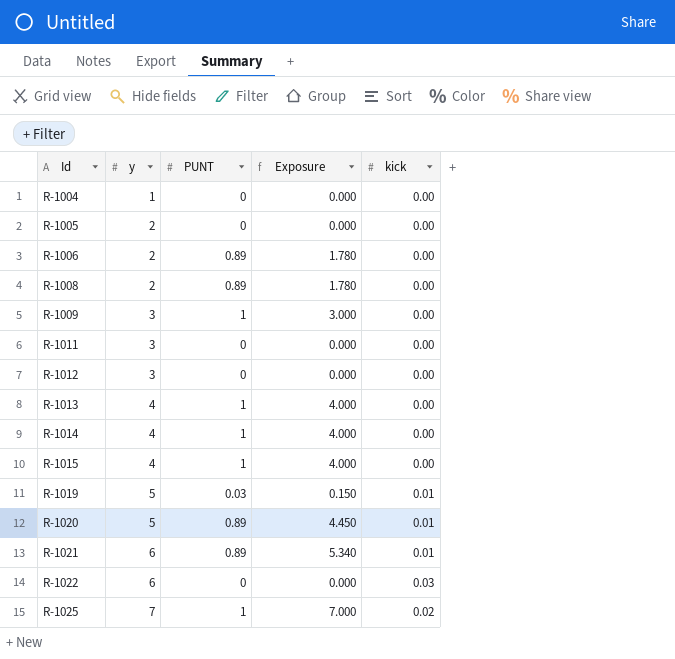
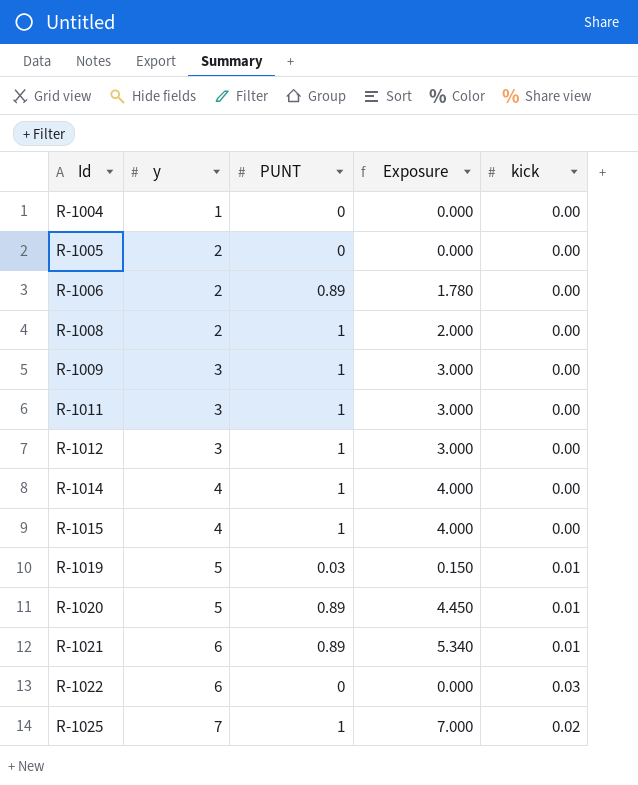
row R-1013: 4 | 1 | 4.000 | 0.00 -> none
R-1008 | PUNT: 0.89 -> 1
R-1008 | Exposure: 1.780 -> 2.000
R-1011 | PUNT: 0 -> 1
R-1011 | Exposure: 0.000 -> 3.000
R-1012 | PUNT: 0 -> 1
R-1012 | Exposure: 0.000 -> 3.000

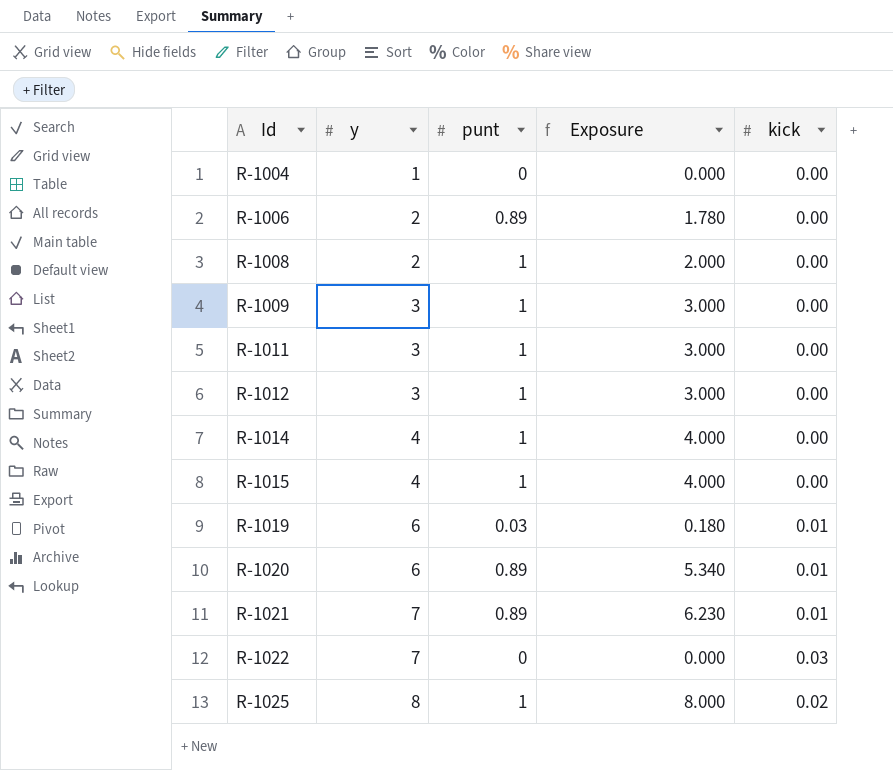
column name: PUNT -> punt
row R-1005: 2 | 0 | 0.000 | 0.00 -> none
R-1019 | y: 5 -> 6
R-1019 | Exposure: 0.150 -> 0.180
R-1020 | y: 5 -> 6
R-1020 | Exposure: 4.450 -> 5.340
R-1021 | y: 6 -> 7
R-1021 | Exposure: 5.340 -> 6.230
R-1022 | y: 6 -> 7
R-1025 | y: 7 -> 8
R-1025 | Exposure: 7.000 -> 8.000

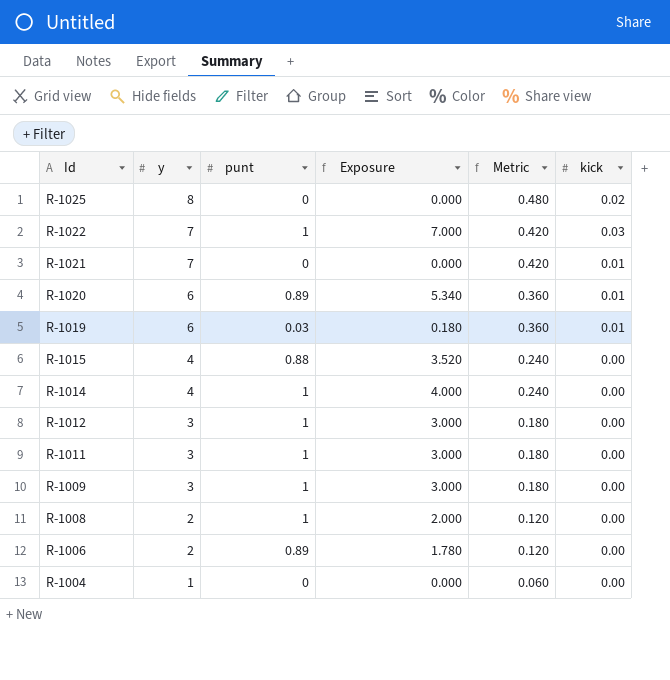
row order: Id ascending -> Id descending
column Metric | formula: none -> [y] * 0.06
R-1025 | punt: 1 -> 0
R-1025 | Exposure: 8.000 -> 0.000
R-1022 | punt: 0 -> 1
R-1022 | Exposure: 0.000 -> 7.000
R-1021 | punt: 0.89 -> 0
R-1021 | Exposure: 6.230 -> 0.000
R-1015 | punt: 1 -> 0.88
R-1015 | Exposure: 4.000 -> 3.520

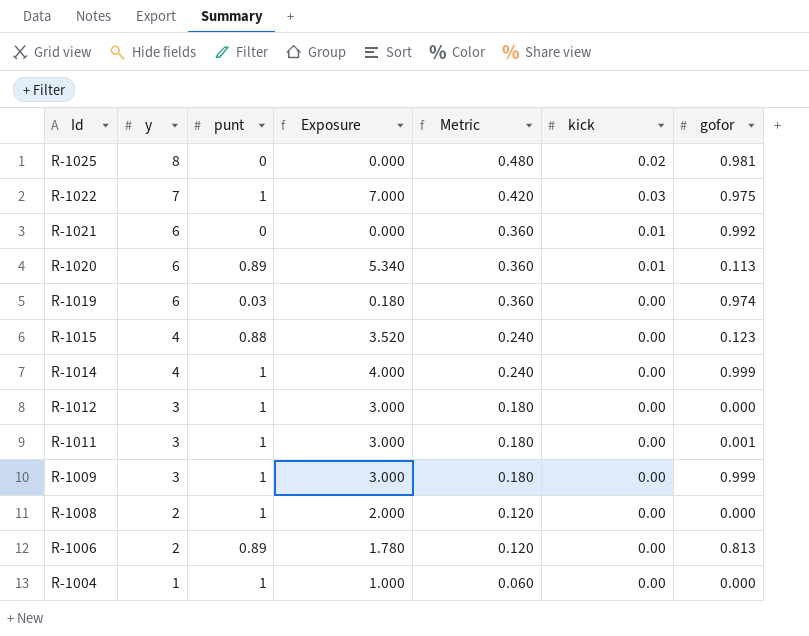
column gofor | position: none -> 7
R-1021 | y: 7 -> 6
R-1021 | Metric: 0.420 -> 0.360
R-1019 | kick: 0.01 -> 0.00
R-1004 | punt: 0 -> 1
R-1004 | Exposure: 0.000 -> 1.000

